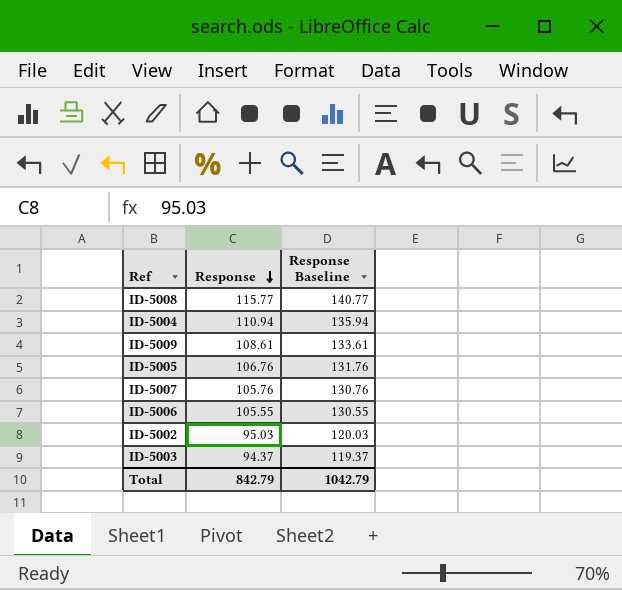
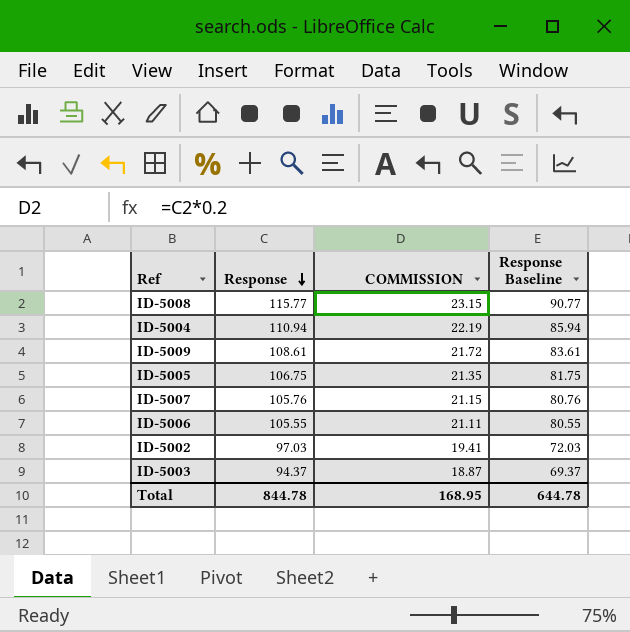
column COMMISSION | formula: none -> [Response] * 0.2
column Response Baseline | formula: [Response] + 25 -> [Response] - 25
ID-5005 | Response: 106.76 -> 106.75
ID-5002 | Response: 95.03 -> 97.03
Total | Response: 842.79 -> 844.78
Total | Response Baseline: 1042.79 -> 644.78

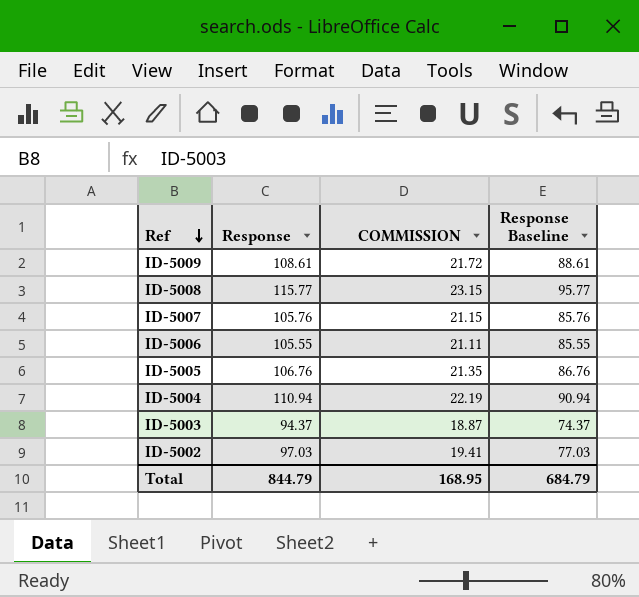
row order: Response descending -> Ref descending
column Response Baseline | formula: [Response] - 25 -> [Response] - 20
ID-5005 | Response: 106.75 -> 106.76
Total | Response: 844.78 -> 844.79
Total | Response Baseline: 644.78 -> 684.79

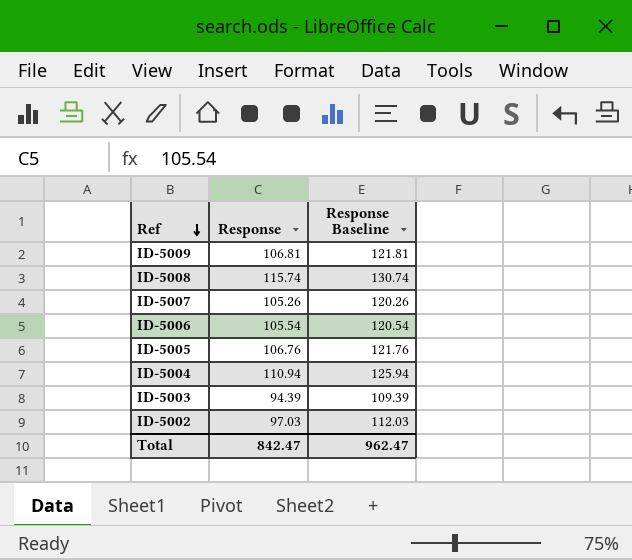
column COMMISSION | formula: [Response] * 0.2 -> none
column Response Baseline | formula: [Response] - 20 -> [Response] + 15
ID-5009 | Response: 108.61 -> 106.81
ID-5008 | Response: 115.77 -> 115.74
ID-5007 | Response: 105.76 -> 105.26
ID-5006 | Response: 105.55 -> 105.54
ID-5003 | Response: 94.37 -> 94.39
Total | Response: 844.79 -> 842.47
Total | Response Baseline: 684.79 -> 962.47

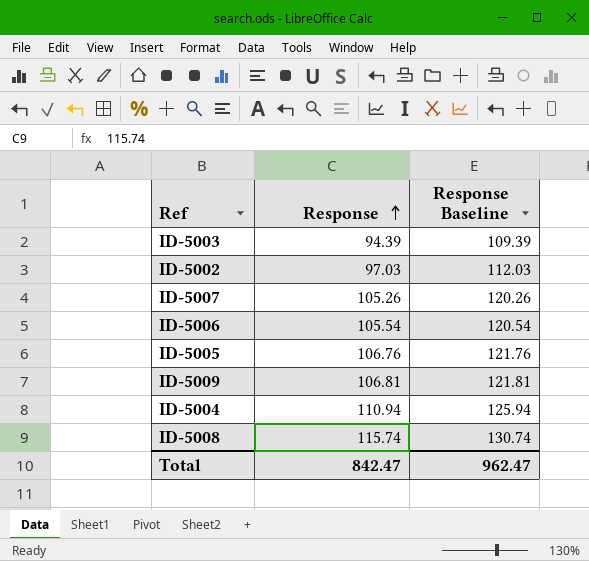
row order: Ref descending -> Response ascending

